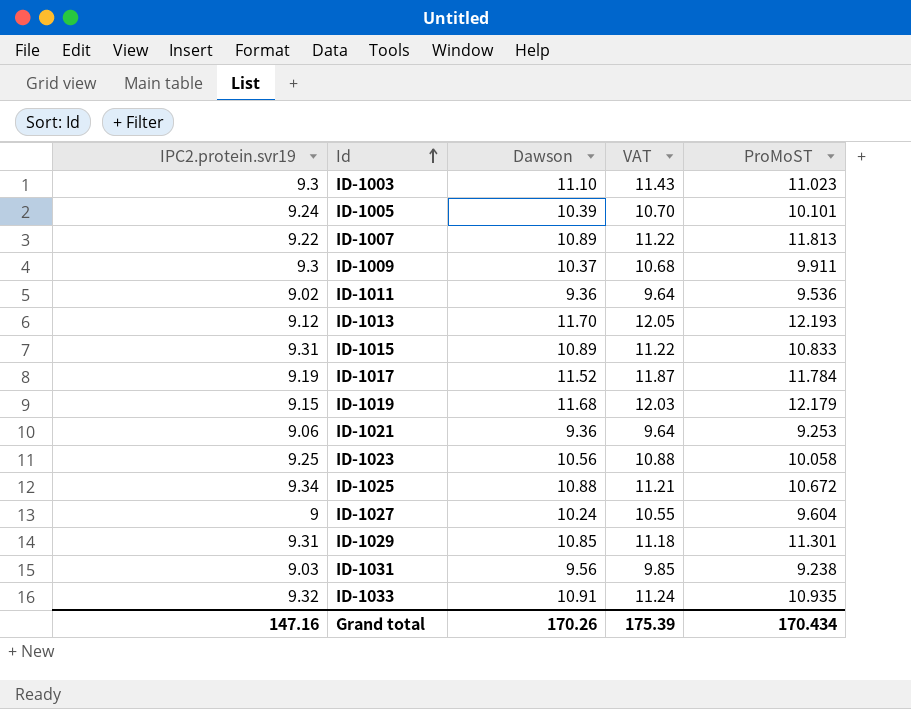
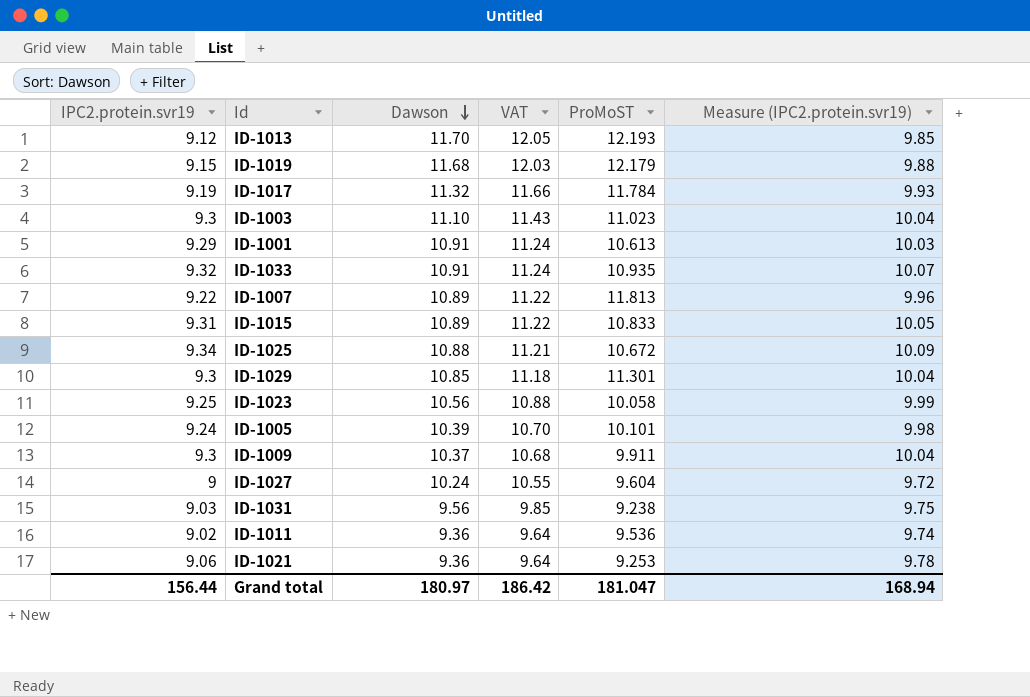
row order: Id ascending -> Dawson descending
column Measure (IPC2.protein.svr19) | formula: none -> [IPC2.protein.svr19] * 1.08
ID-1017 | Dawson: 11.52 -> 11.32
ID-1017 | VAT: 11.87 -> 11.66
row ID-1001: none -> 9.29 | 10.91 | 11.24 | 10.613 | 10.03
ID-1029 | IPC2.protein.svr19: 9.31 -> 9.3
Grand total | IPC2.protein.svr19: 147.16 -> 156.44
Grand total | Dawson: 170.26 -> 180.97
Grand total | VAT: 175.39 -> 186.42
Grand total | ProMoST: 170.434 -> 181.047

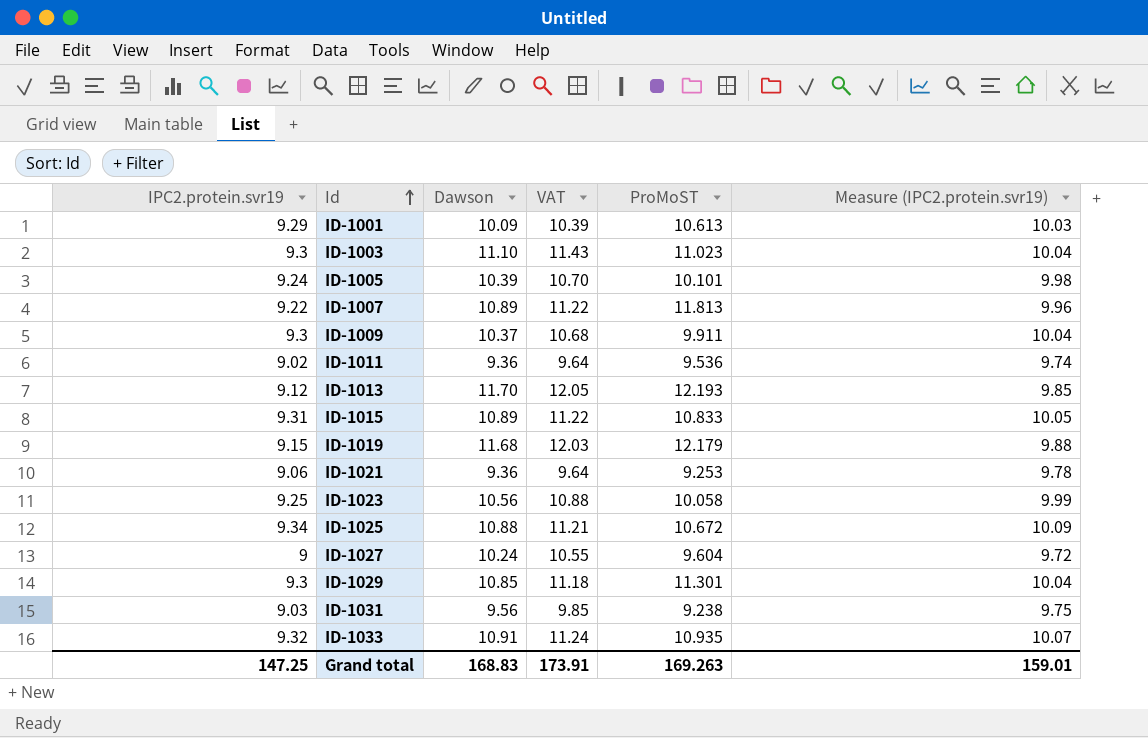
row order: Dawson descending -> Id ascending
row ID-1017: 9.19 | 11.32 | 11.66 | 11.784 | 9.93 -> none
ID-1001 | Dawson: 10.91 -> 10.09
ID-1001 | VAT: 11.24 -> 10.39
Grand total | IPC2.protein.svr19: 156.44 -> 147.25
Grand total | Dawson: 180.97 -> 168.83
Grand total | VAT: 186.42 -> 173.91
Grand total | ProMoST: 181.047 -> 169.263
Grand total | Measure (IPC2.protein.svr19): 168.94 -> 159.01

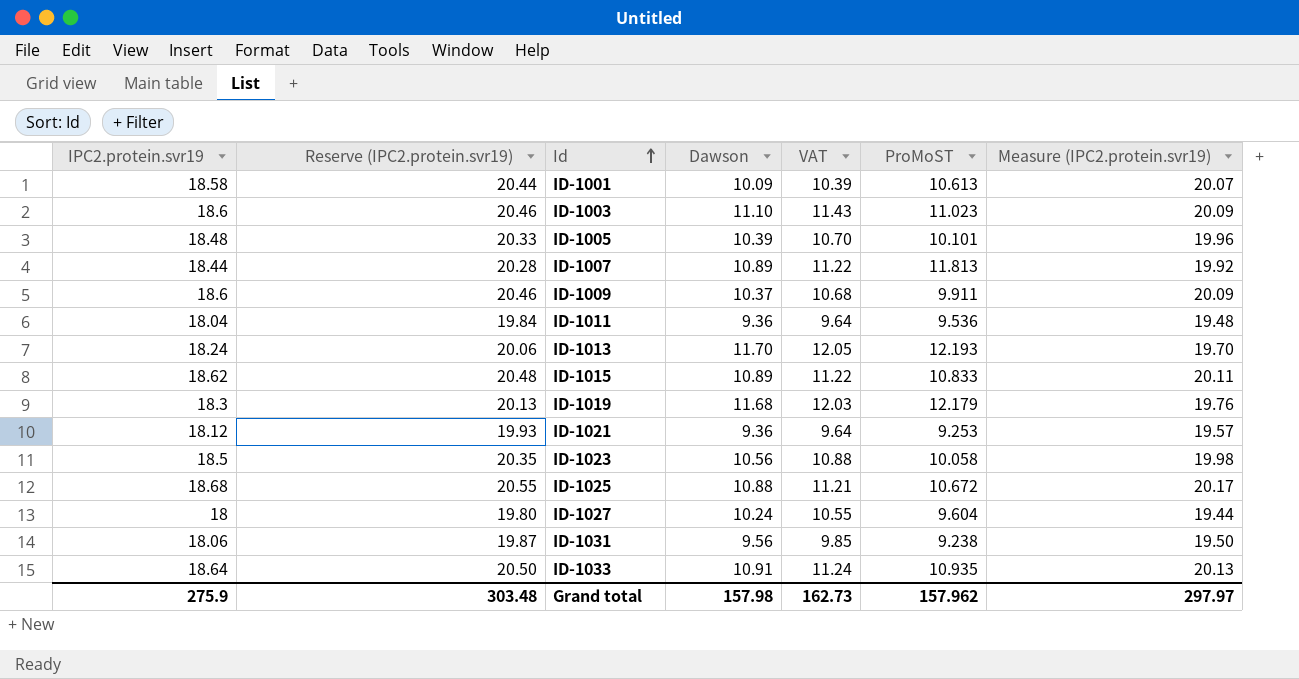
column Reserve (IPC2.protein.svr19) | formula: none -> [IPC2.protein.svr19] * 1.1
row ID-1029: 9.3 | 10.85 | 11.18 | 11.301 | 10.04 -> none
ID-1001 | IPC2.protein.svr19: 9.29 -> 18.58
ID-1001 | Measure (IPC2.protein.svr19): 10.03 -> 20.07
ID-1003 | IPC2.protein.svr19: 9.3 -> 18.6
ID-1003 | Measure (IPC2.protein.svr19): 10.04 -> 20.09
ID-1005 | IPC2.protein.svr19: 9.24 -> 18.48
ID-1005 | Measure (IPC2.protein.svr19): 9.98 -> 19.96
ID-1007 | IPC2.protein.svr19: 9.22 -> 18.44
ID-1007 | Measure (IPC2.protein.svr19): 9.96 -> 19.92
ID-1009 | IPC2.protein.svr19: 9.3 -> 18.6
ID-1009 | Measure (IPC2.protein.svr19): 10.04 -> 20.09
ID-1011 | IPC2.protein.svr19: 9.02 -> 18.04
ID-1011 | Measure (IPC2.protein.svr19): 9.74 -> 19.48
ID-1013 | IPC2.protein.svr19: 9.12 -> 18.24
ID-1013 | Measure (IPC2.protein.svr19): 9.85 -> 19.70
ID-1015 | IPC2.protein.svr19: 9.31 -> 18.62
ID-1015 | Measure (IPC2.protein.svr19): 10.05 -> 20.11
ID-1019 | IPC2.protein.svr19: 9.15 -> 18.3
ID-1019 | Measure (IPC2.protein.svr19): 9.88 -> 19.76
ID-1021 | IPC2.protein.svr19: 9.06 -> 18.12
ID-1021 | Measure (IPC2.protein.svr19): 9.78 -> 19.57
ID-1023 | IPC2.protein.svr19: 9.25 -> 18.5
ID-1023 | Measure (IPC2.protein.svr19): 9.99 -> 19.98
ID-1025 | IPC2.protein.svr19: 9.34 -> 18.68
ID-1025 | Measure (IPC2.protein.svr19): 10.09 -> 20.17
ID-1027 | IPC2.protein.svr19: 9 -> 18
ID-1027 | Measure (IPC2.protein.svr19): 9.72 -> 19.44
ID-1031 | IPC2.protein.svr19: 9.03 -> 18.06
ID-1031 | Measure (IPC2.protein.svr19): 9.75 -> 19.50
ID-1033 | IPC2.protein.svr19: 9.32 -> 18.64
ID-1033 | Measure (IPC2.protein.svr19): 10.07 -> 20.13
Grand total | IPC2.protein.svr19: 147.25 -> 275.9
Grand total | Dawson: 168.83 -> 157.98
Grand total | VAT: 173.91 -> 162.73
Grand total | ProMoST: 169.263 -> 157.962
Grand total | Measure (IPC2.protein.svr19): 159.01 -> 297.97

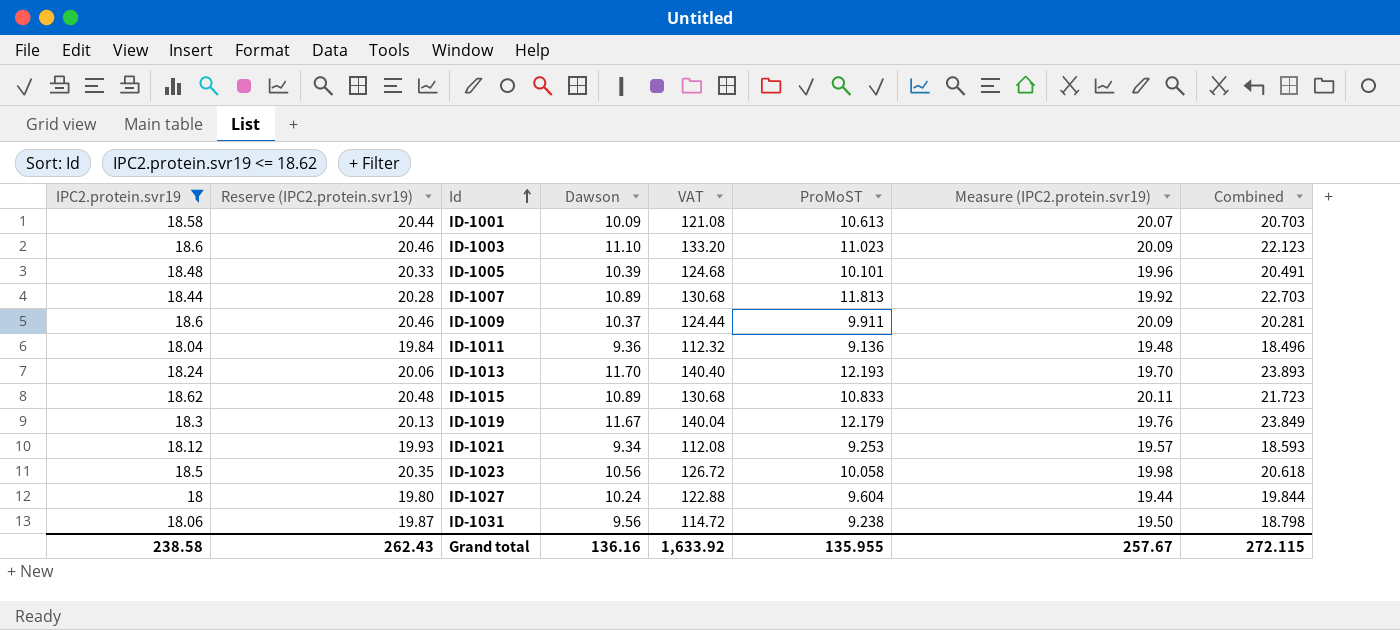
filter: none -> IPC2.protein.svr19 <= 18.62
column VAT | formula: [Dawson] * 1.03 -> [Dawson] * 12
column Combined | formula: none -> [Dawson] + [ProMoST]
ID-1011 | ProMoST: 9.536 -> 9.136
ID-1019 | Dawson: 11.68 -> 11.67
ID-1021 | Dawson: 9.36 -> 9.34
Grand total | IPC2.protein.svr19: 275.9 -> 238.58
Grand total | Reserve (IPC2.protein.svr19): 303.48 -> 262.43
Grand total | Dawson: 157.98 -> 136.16
Grand total | VAT: 162.73 -> 1,633.92
Grand total | ProMoST: 157.962 -> 135.955
Grand total | Measure (IPC2.protein.svr19): 297.97 -> 257.67

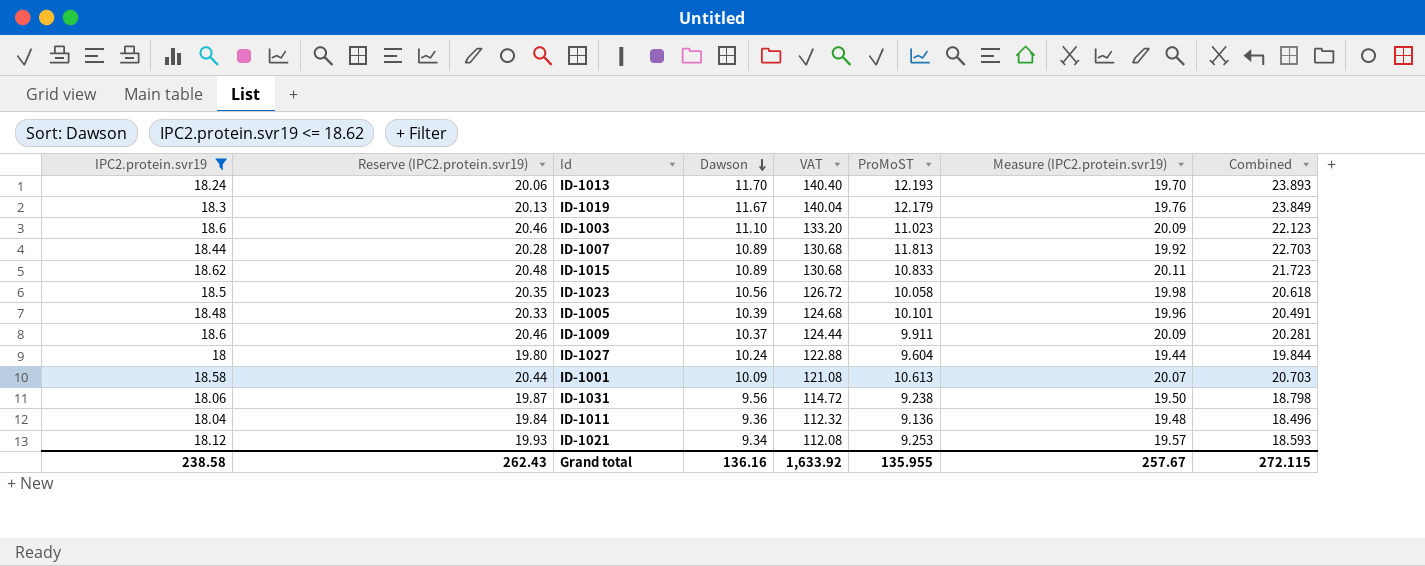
row order: Id ascending -> Dawson descending

